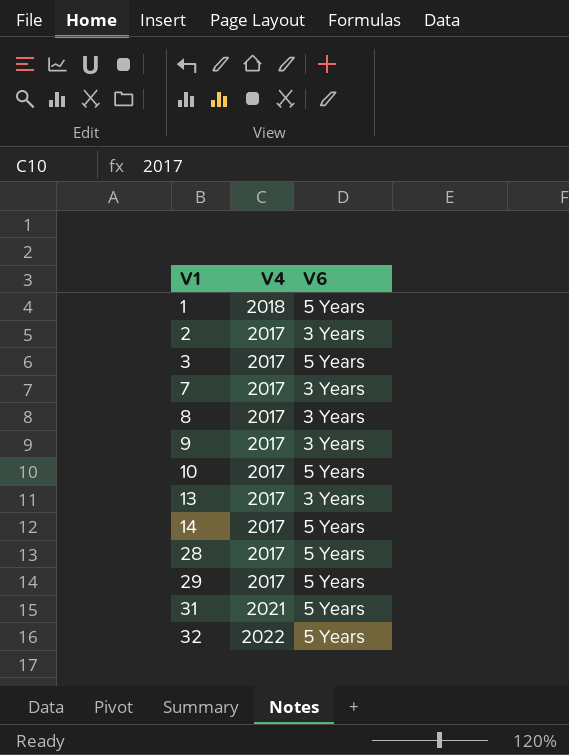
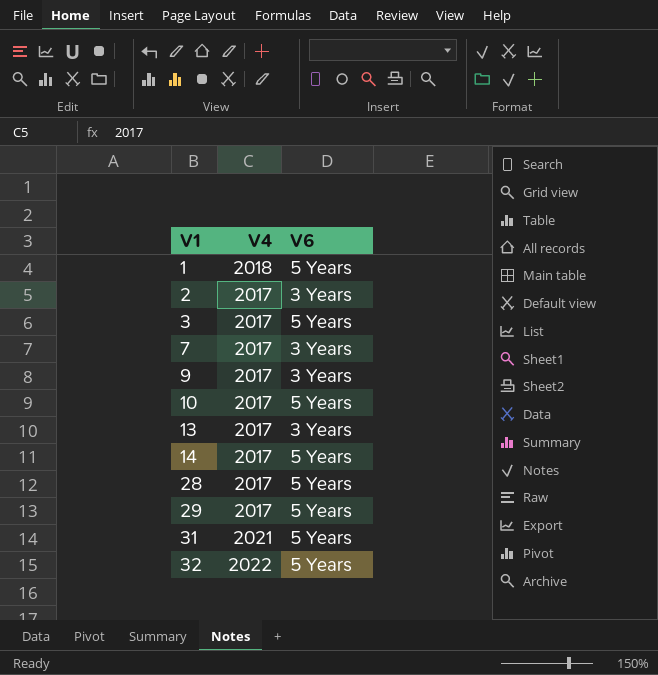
row 8: 2017 | 3 Years -> none

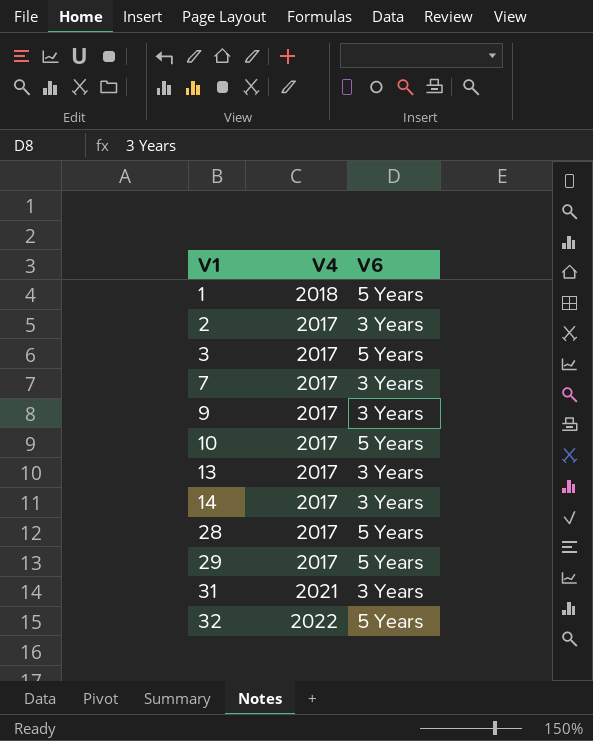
14 | V6: 5 Years -> 3 Years
31 | V6: 5 Years -> 3 Years

